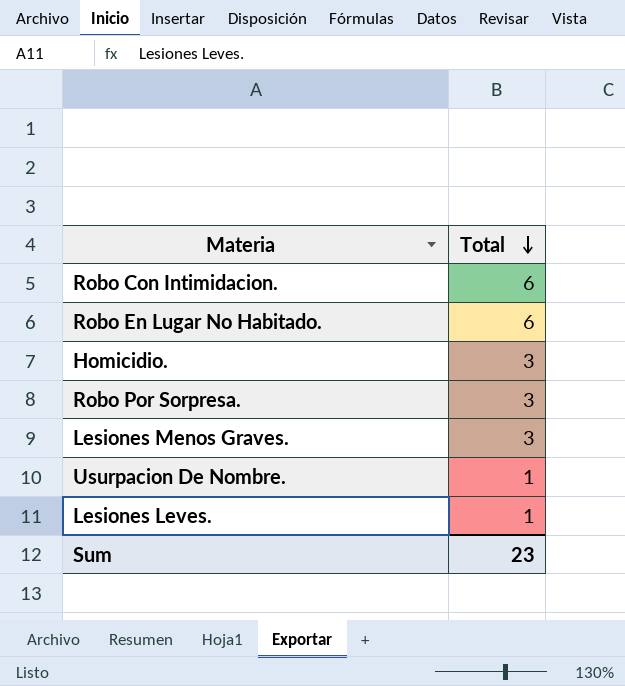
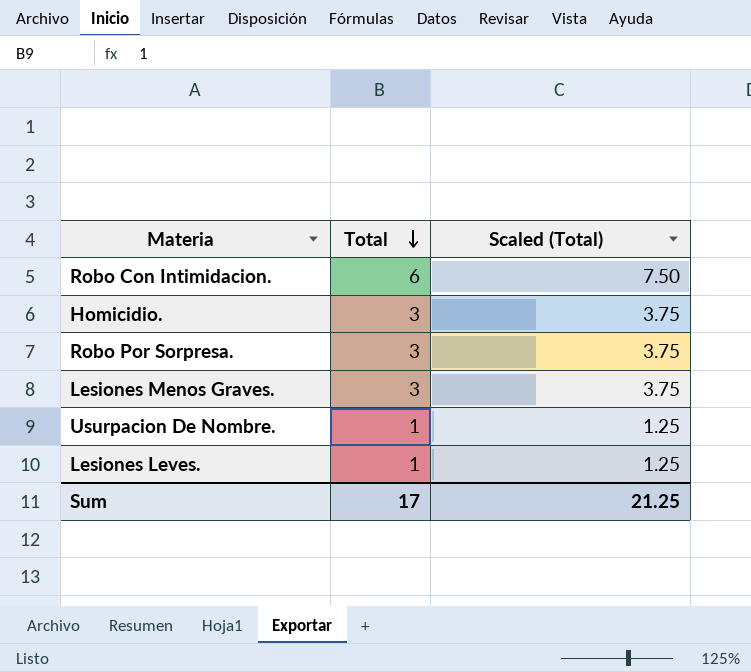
column Scaled (Total) | formula: none -> [Total] * 1.25
row Robo En Lugar No Habitado.: 6 -> none
Sum | Total: 23 -> 17

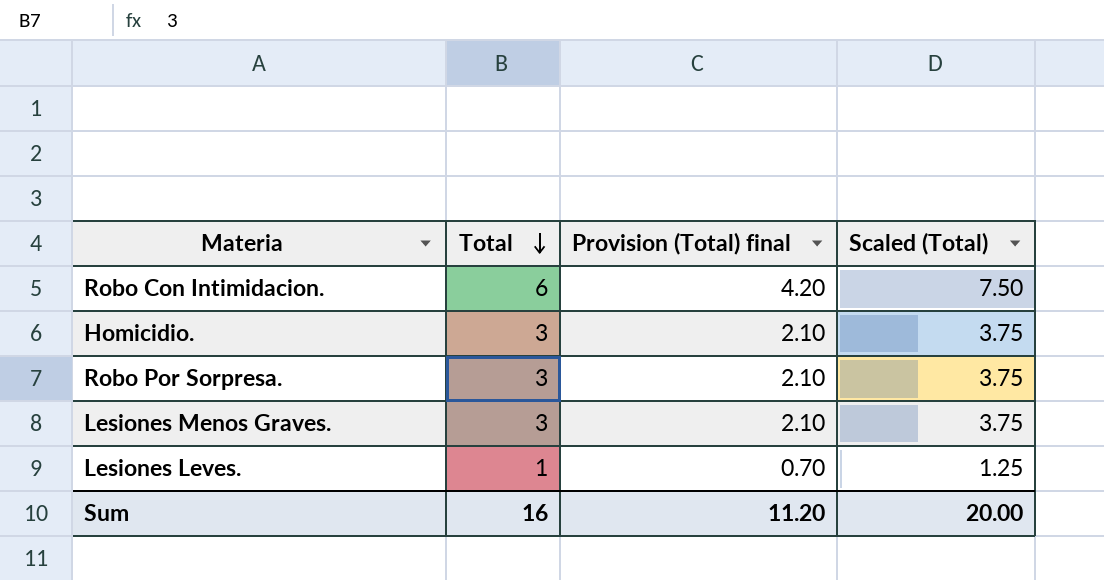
column Provision (Total) final | formula: none -> [Total] * 0.7
row Usurpacion De Nombre.: 1 | 1.25 -> none
Sum | Total: 17 -> 16
Sum | Scaled (Total): 21.25 -> 20.00

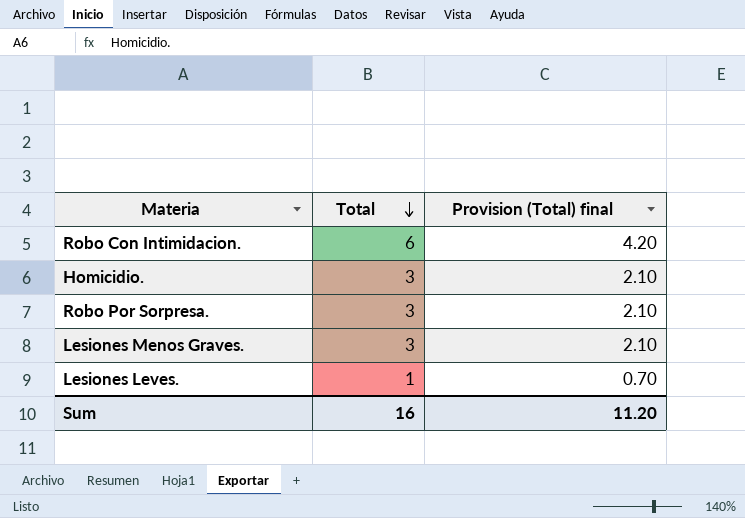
column Scaled (Total) | formula: [Total] * 1.25 -> none

